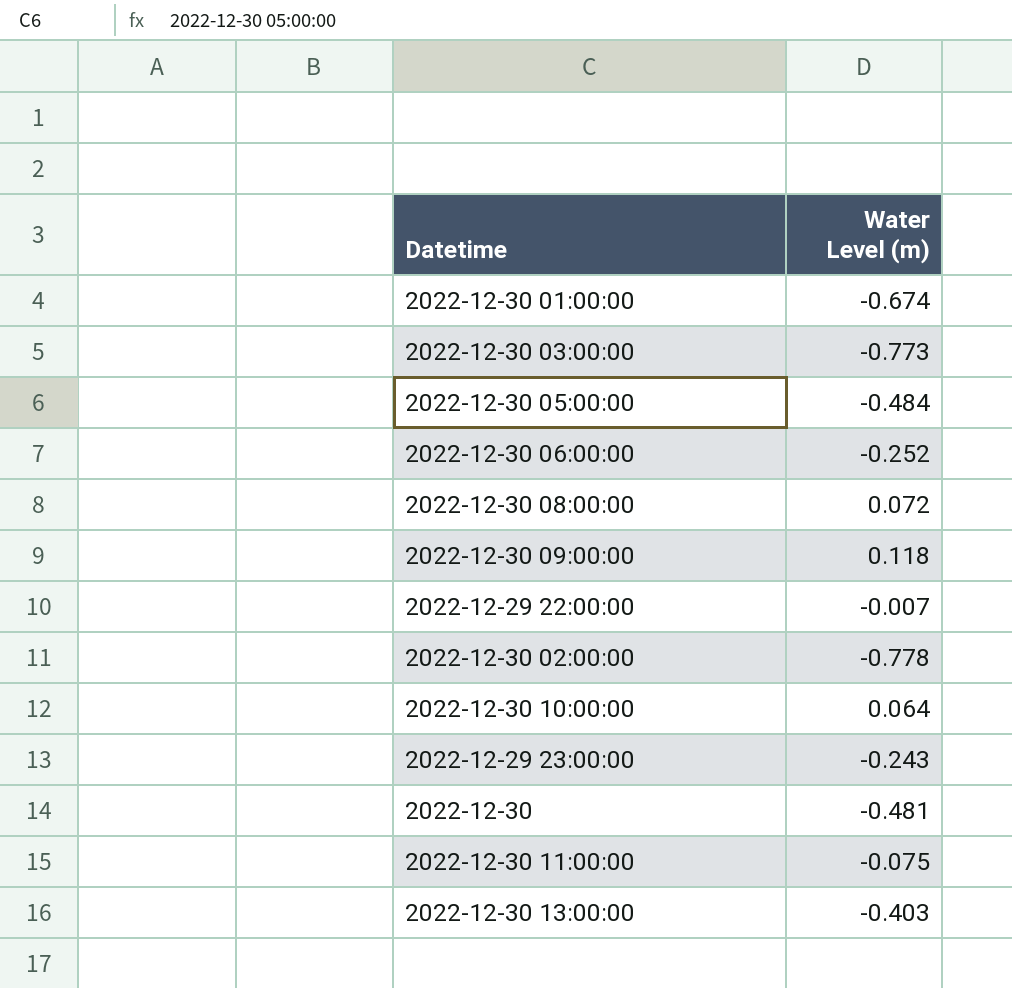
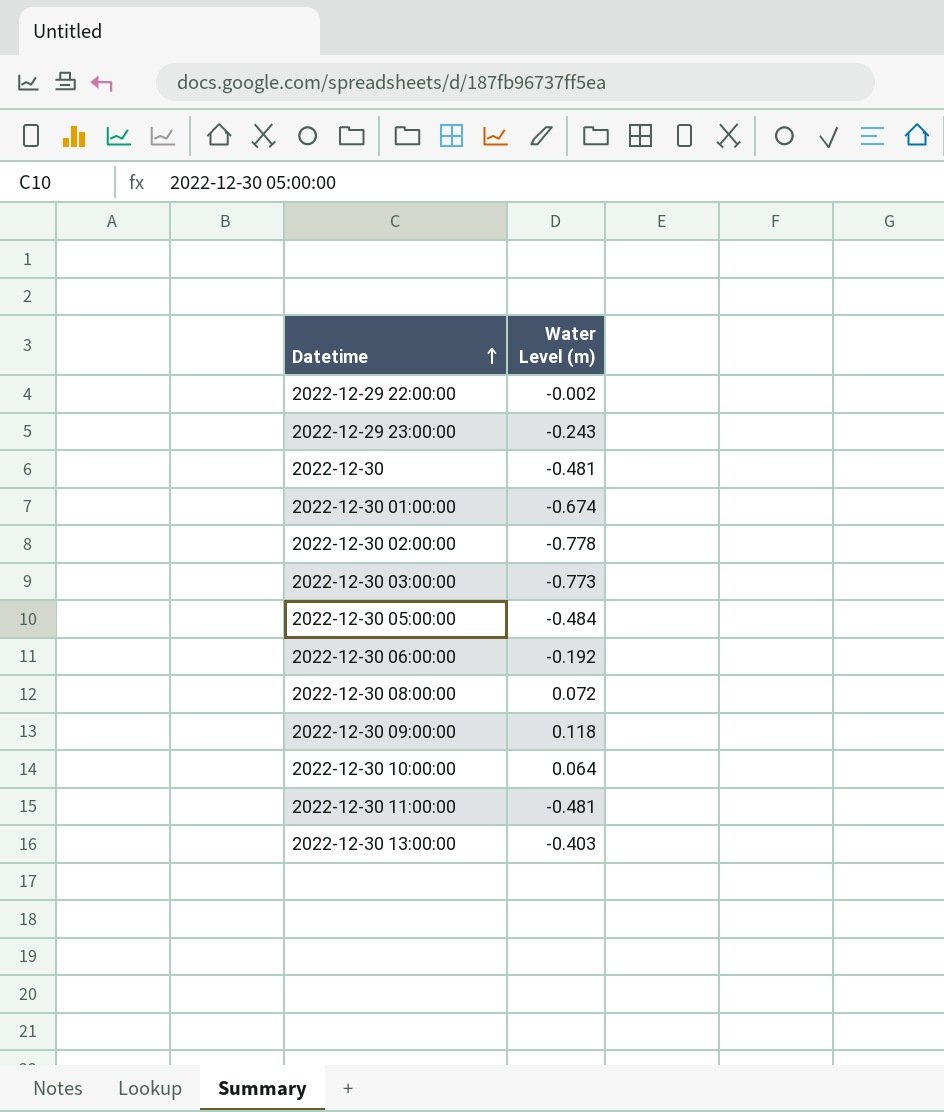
row order: none -> Datetime ascending
2022-12-29 22:00:00 | Water Level (m): -0.007 -> -0.002
2022-12-30 06:00:00 | Water Level (m): -0.252 -> -0.192
2022-12-30 11:00:00 | Water Level (m): -0.075 -> -0.481

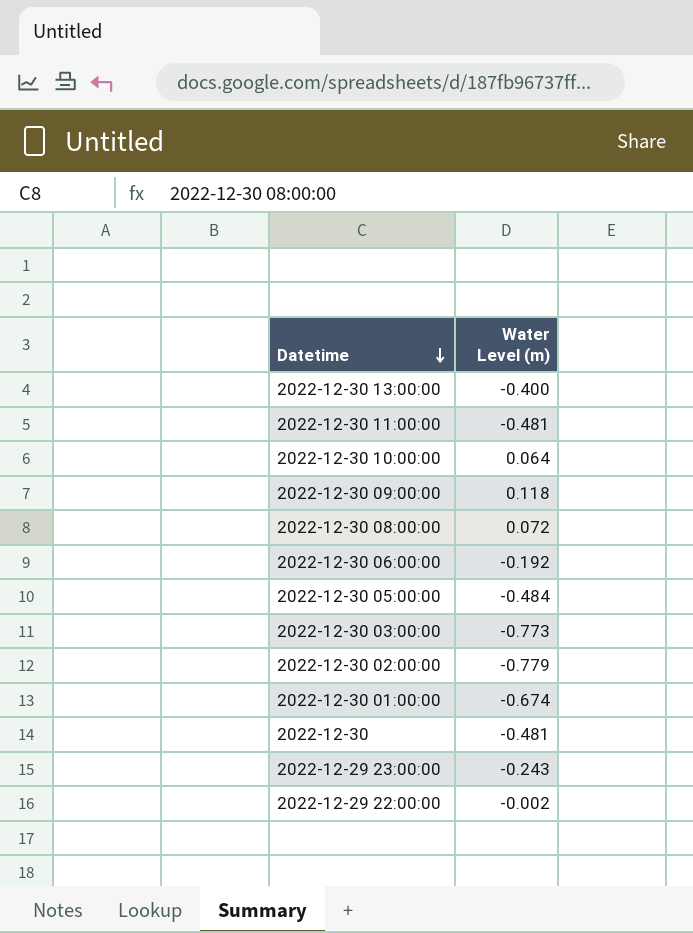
row order: Datetime ascending -> Datetime descending
2022-12-30 13:00:00 | Water Level (m): -0.403 -> -0.400
2022-12-30 02:00:00 | Water Level (m): -0.778 -> -0.779

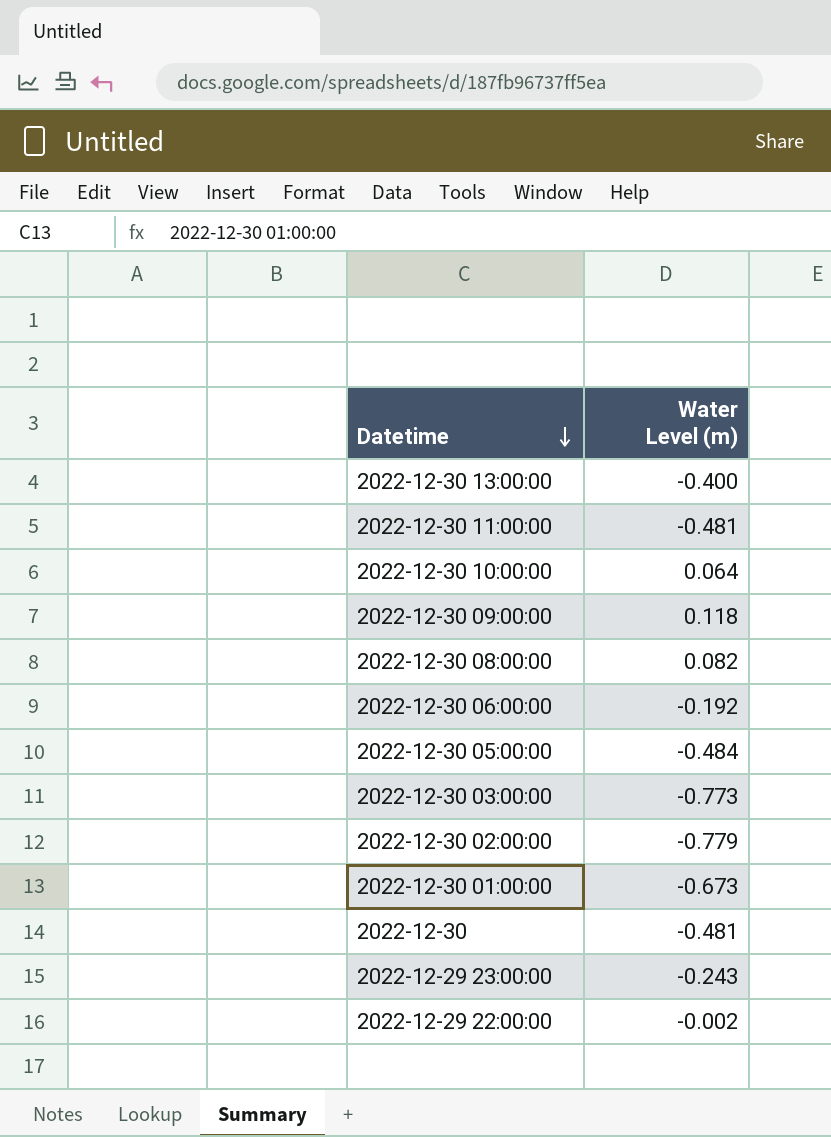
2022-12-30 08:00:00 | Water Level (m): 0.072 -> 0.082
2022-12-30 01:00:00 | Water Level (m): -0.674 -> -0.673

